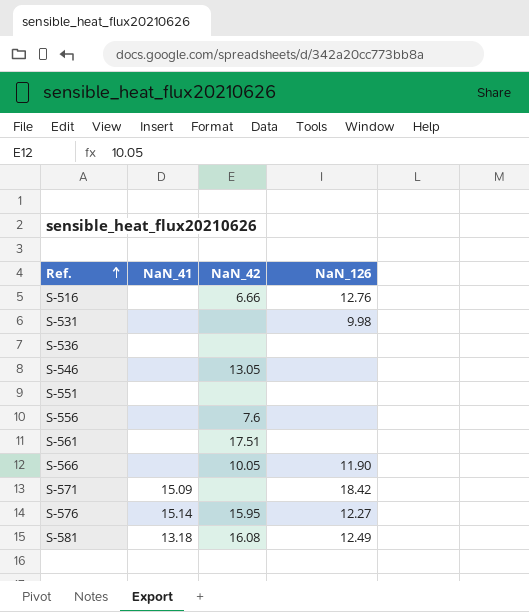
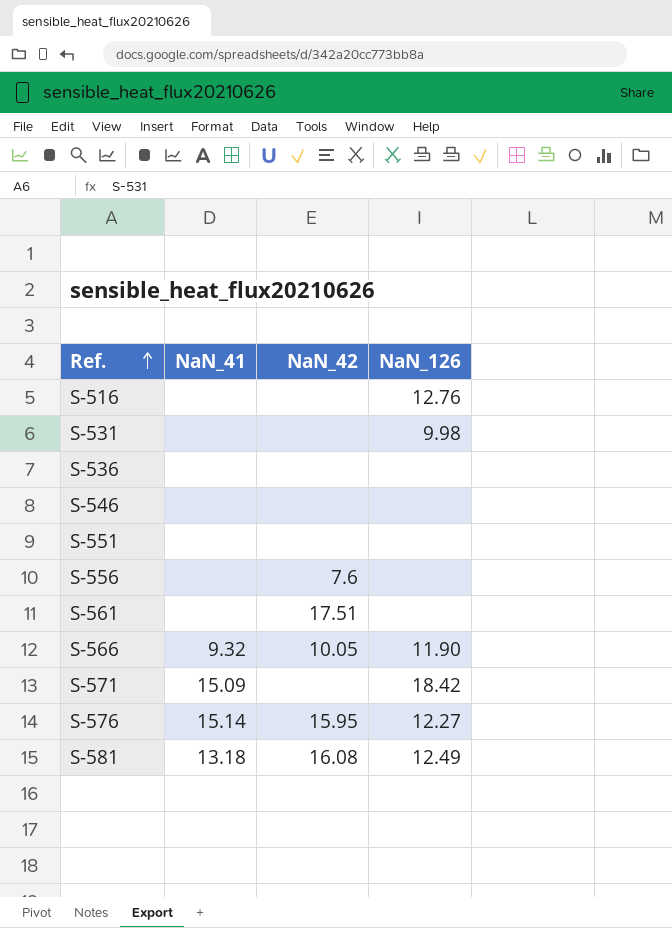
S-516 | NaN_42: 6.66 -> none
S-546 | NaN_42: 13.05 -> none
S-566 | NaN_41: none -> 9.32

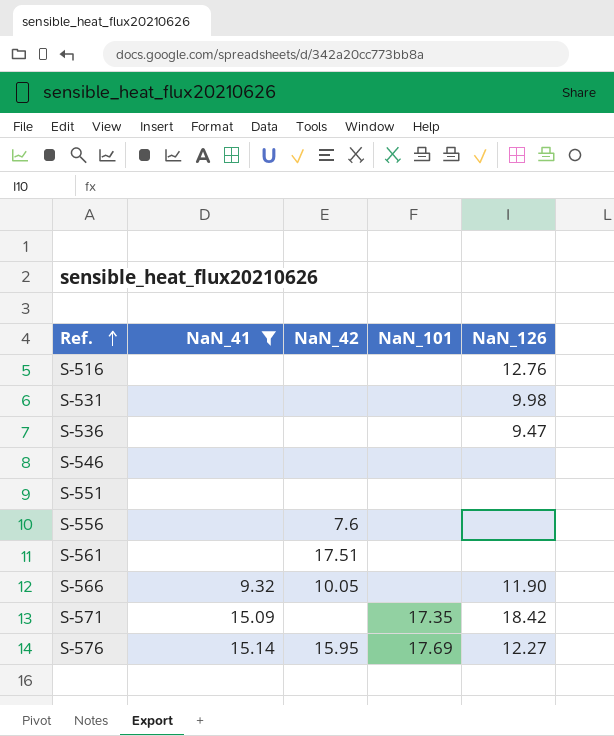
filter: none -> NaN_41 != 13.18
column NaN_101 | position: none -> 4
S-536 | NaN_126: none -> 9.47

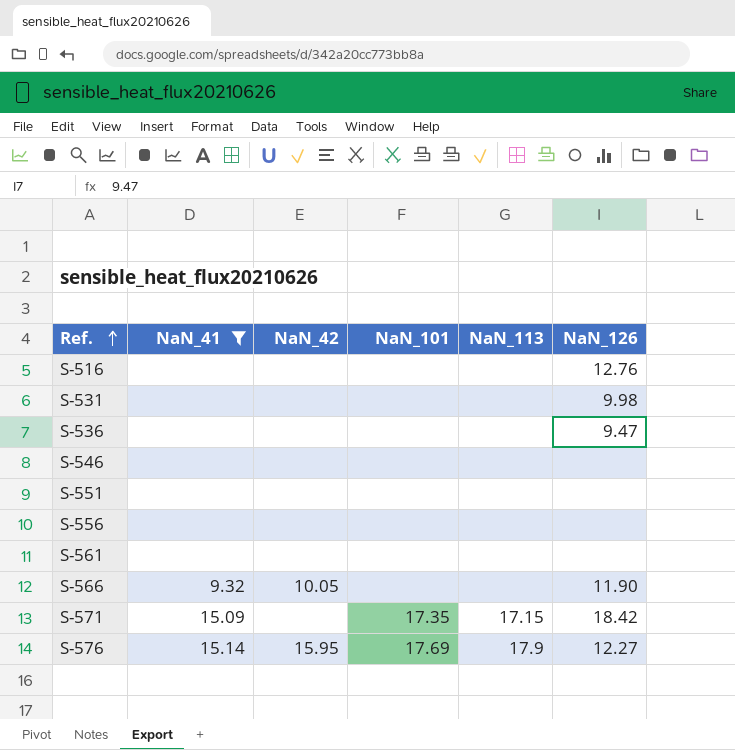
column NaN_113 | position: none -> 5
S-556 | NaN_42: 7.6 -> none
S-561 | NaN_42: 17.51 -> none

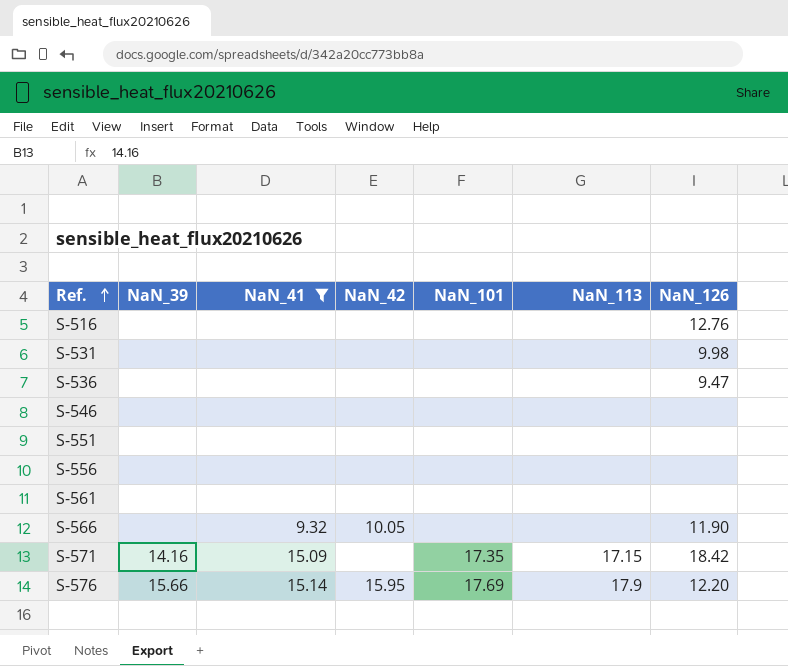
column NaN_39 | position: none -> 2
S-576 | NaN_126: 12.27 -> 12.20

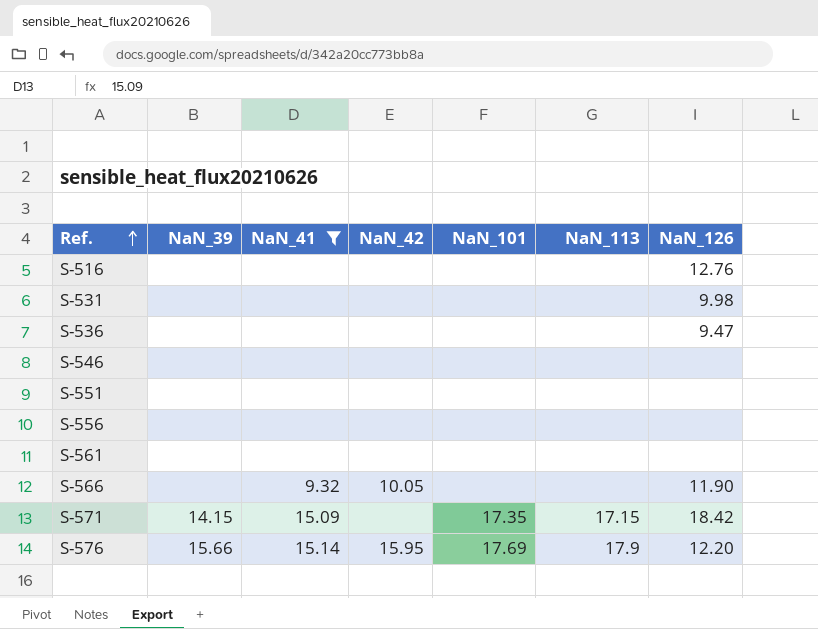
S-571 | NaN_39: 14.16 -> 14.15

